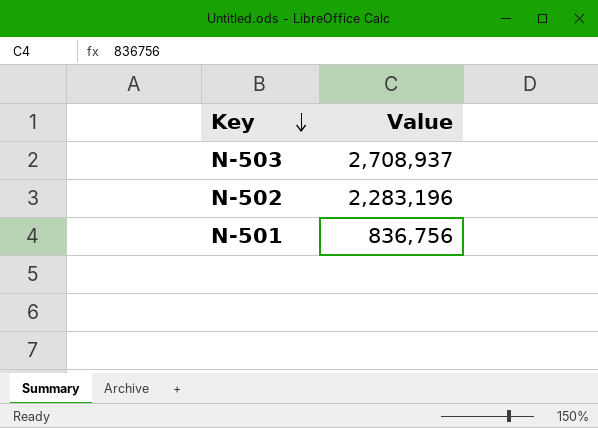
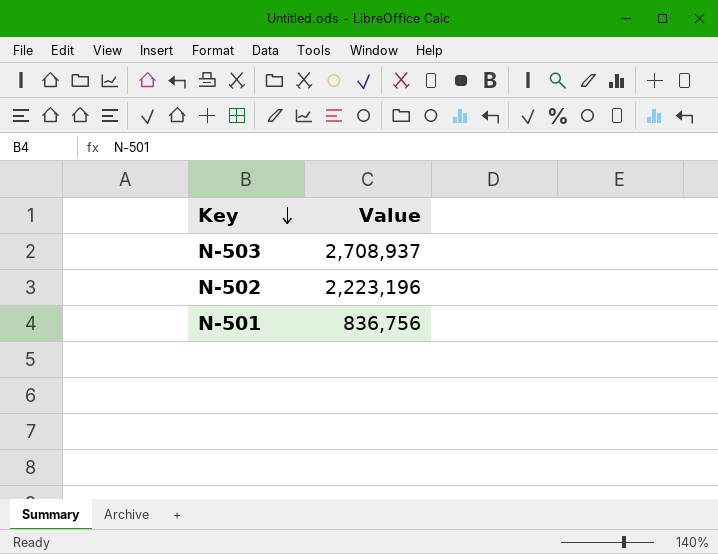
N-502 | Value: 2,283,196 -> 2,223,196

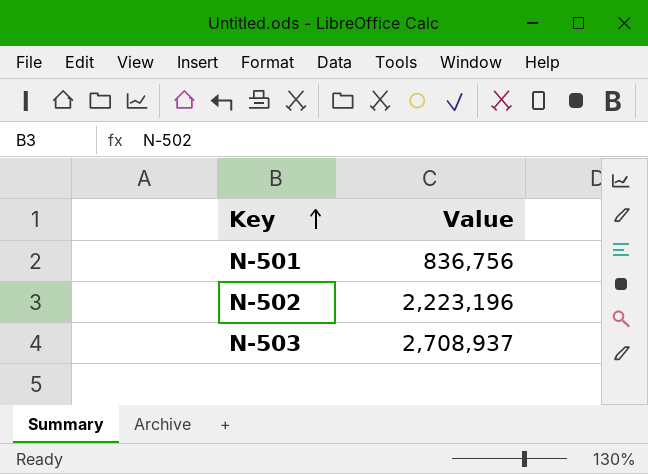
row order: Key descending -> Key ascending

